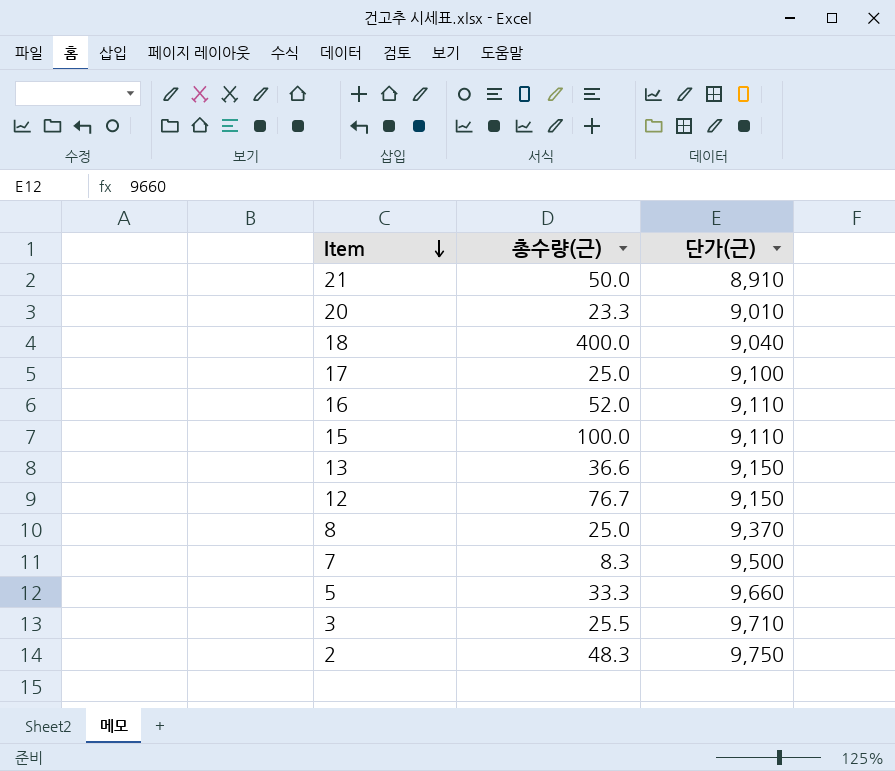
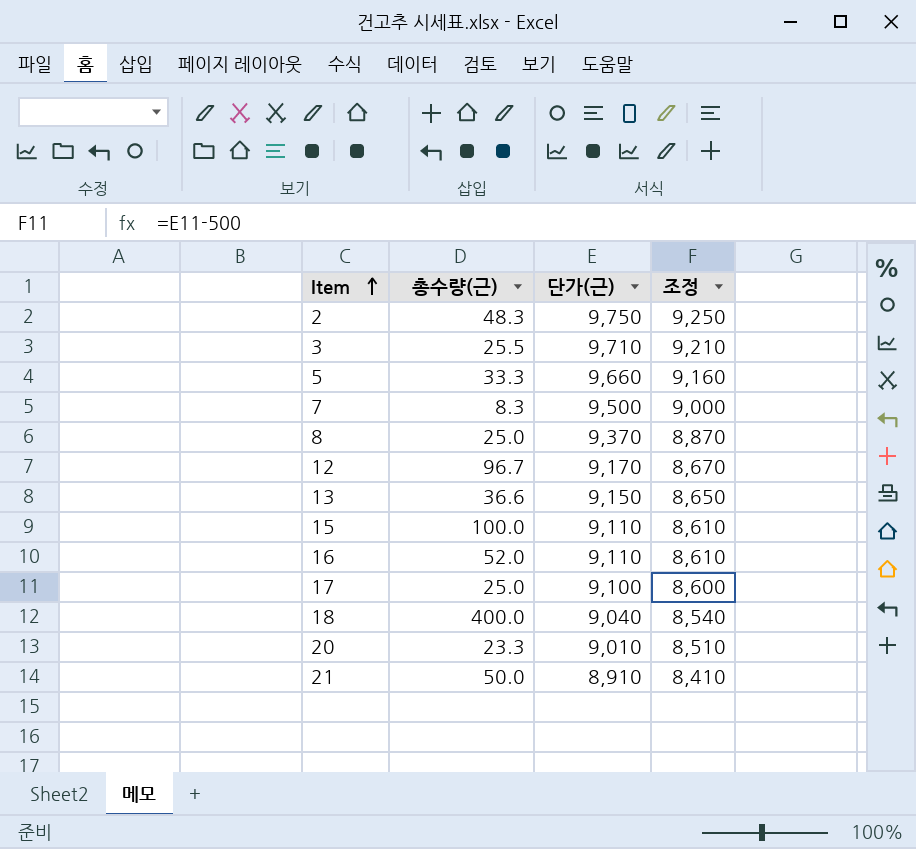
row order: Item descending -> Item ascending
column 조정 | formula: none -> [단가(근)] - 500
12 | 총수량(근): 76.7 -> 96.7
12 | 단가(근): 9,150 -> 9,170

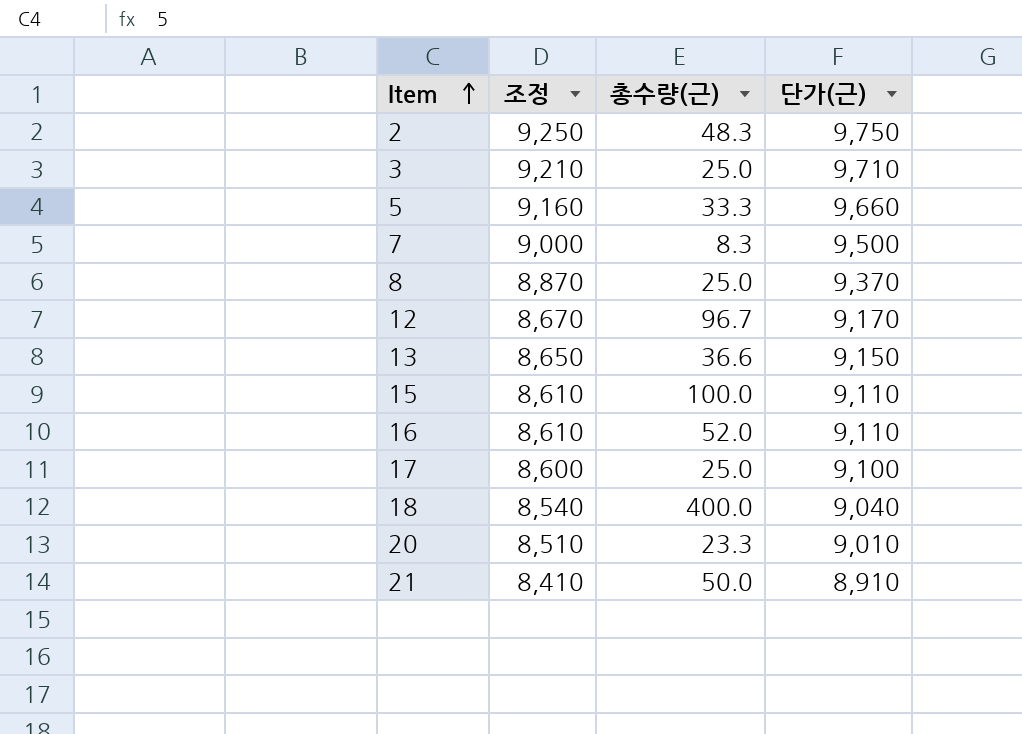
column 조정 | position: 4 -> 2
3 | 총수량(근): 25.5 -> 25.0

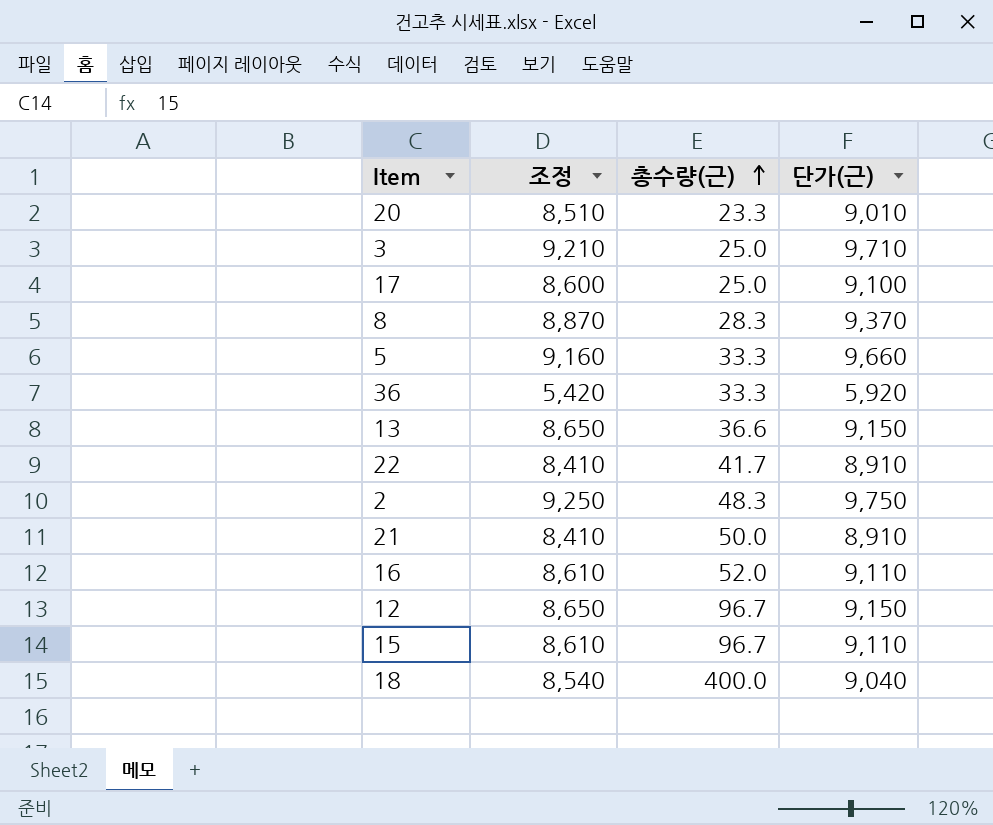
row order: Item ascending -> 총수량(근) ascending
row 7: 9,000 | 8.3 | 9,500 -> none
8 | 총수량(근): 25.0 -> 28.3
row 36: none -> 5,420 | 33.3 | 5,920
row 22: none -> 8,410 | 41.7 | 8,910
12 | 조정: 8,670 -> 8,650
12 | 단가(근): 9,170 -> 9,150
15 | 총수량(근): 100.0 -> 96.7

